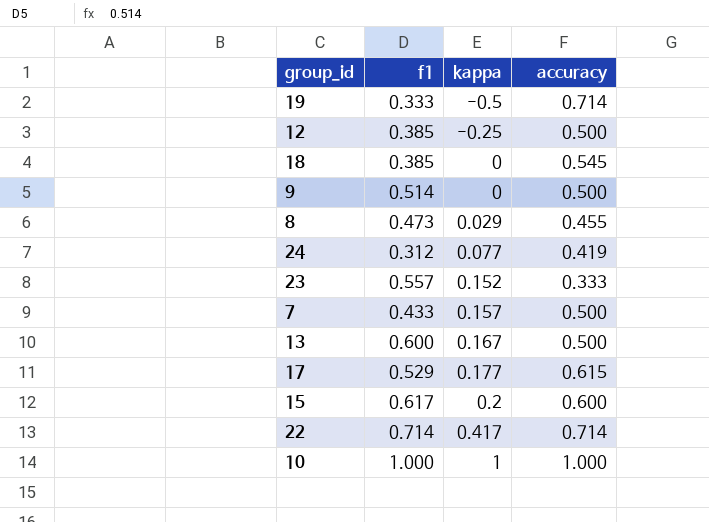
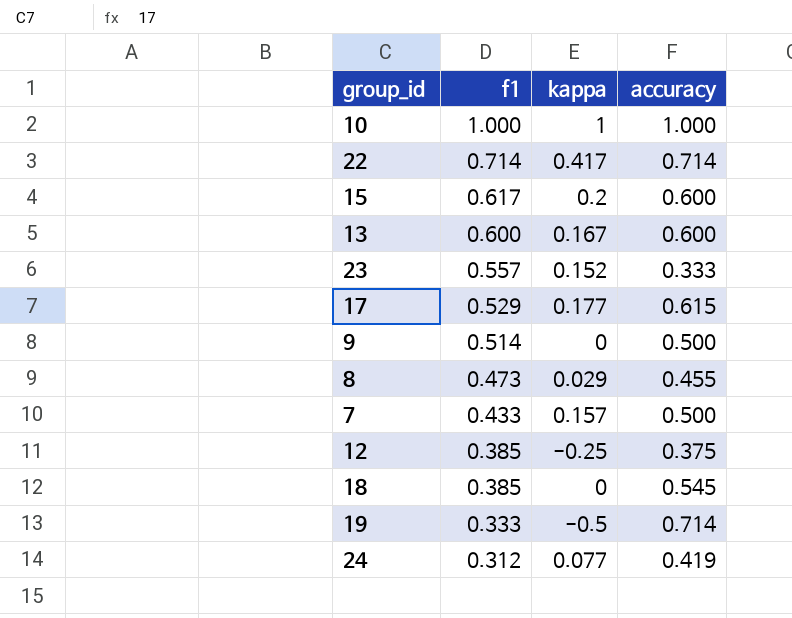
row order: kappa ascending -> f1 descending
13 | accuracy: 0.500 -> 0.600
12 | accuracy: 0.500 -> 0.375

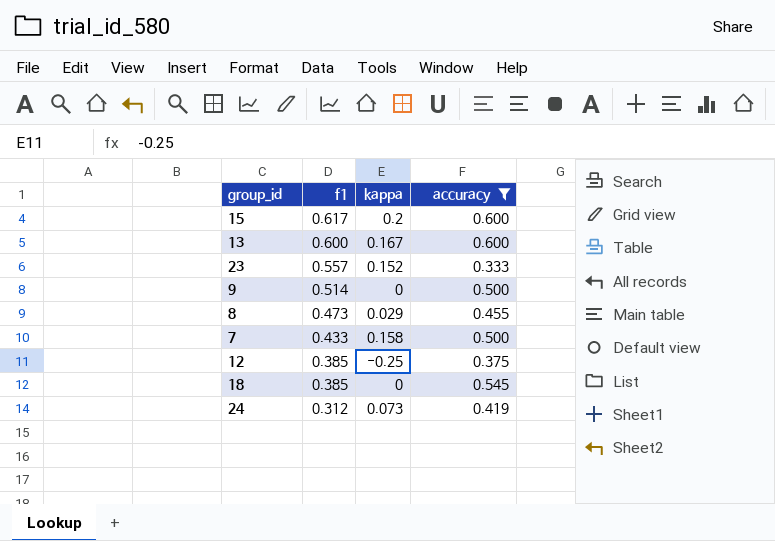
filter: none -> accuracy <= 0.600
7 | kappa: 0.157 -> 0.158
24 | kappa: 0.077 -> 0.073

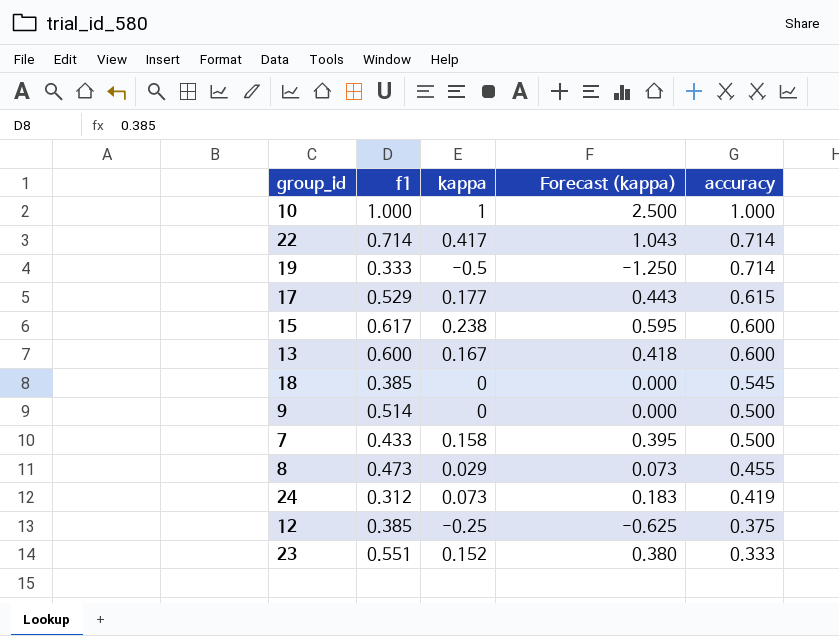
filter: accuracy <= 0.600 -> none
row order: f1 descending -> accuracy descending
column Forecast (kappa) | formula: none -> [kappa] * 2.5
15 | kappa: 0.2 -> 0.238
23 | f1: 0.557 -> 0.551

